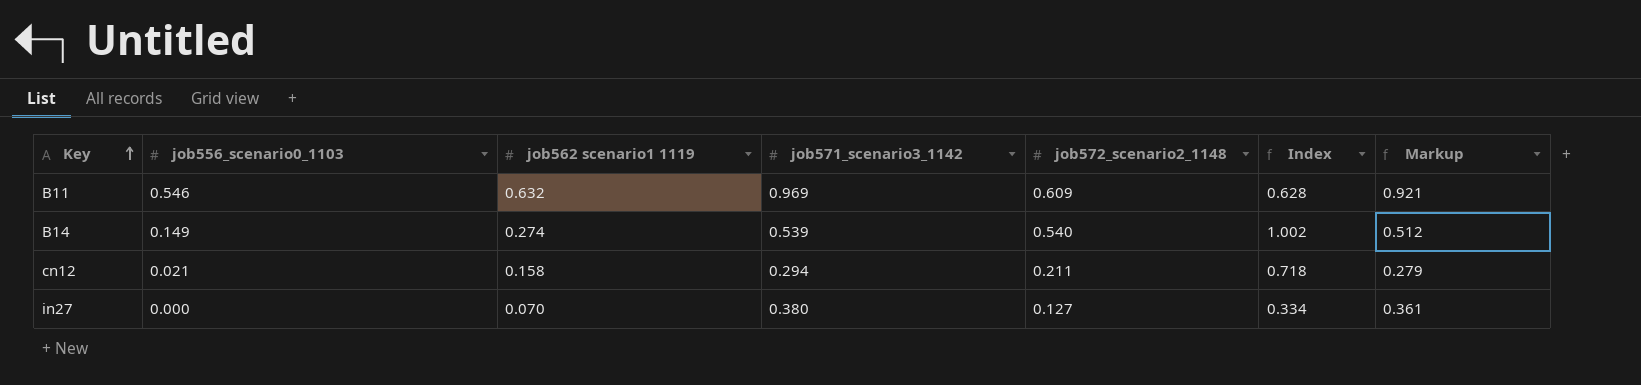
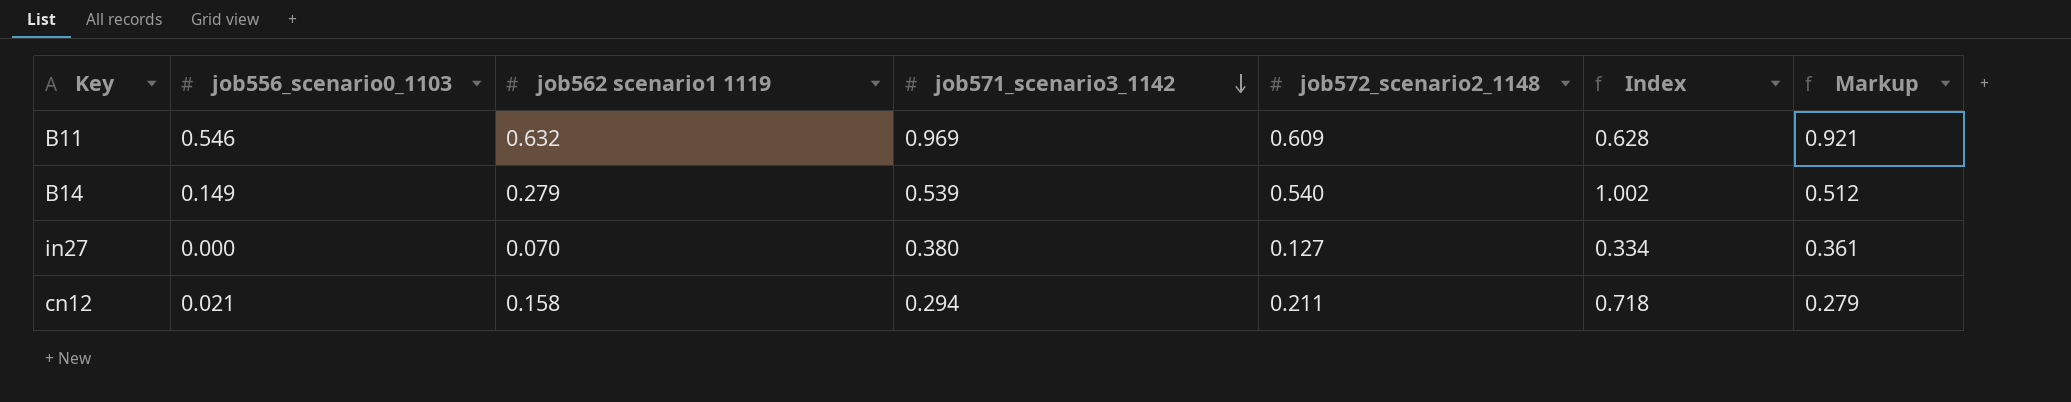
row order: Key ascending -> job571_scenario3_1142 descending
B14 | job562 scenario1 1119: 0.274 -> 0.279

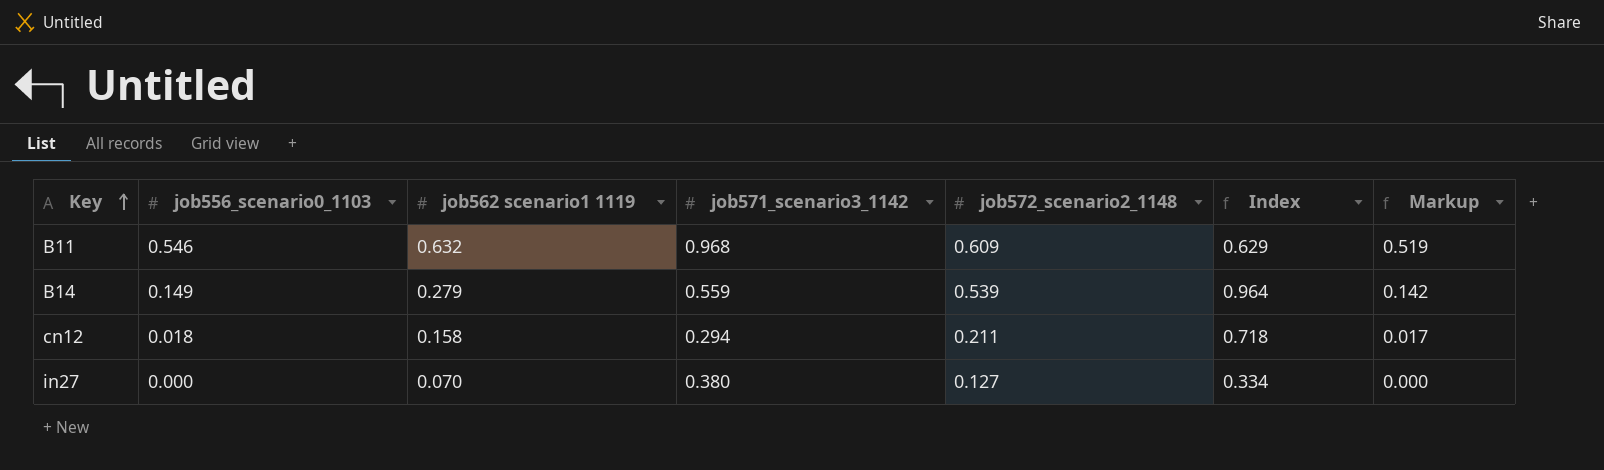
row order: job571_scenario3_1142 descending -> Key ascending
column Markup | formula: [job571_scenario3_1142] * 0.95 -> [job556_scenario0_1103] * 0.95
B11 | job571_scenario3_1142: 0.969 -> 0.968
B11 | Index: 0.628 -> 0.629
B14 | job571_scenario3_1142: 0.539 -> 0.559
B14 | job572_scenario2_1148: 0.540 -> 0.539
B14 | Index: 1.002 -> 0.964
cn12 | job556_scenario0_1103: 0.021 -> 0.018

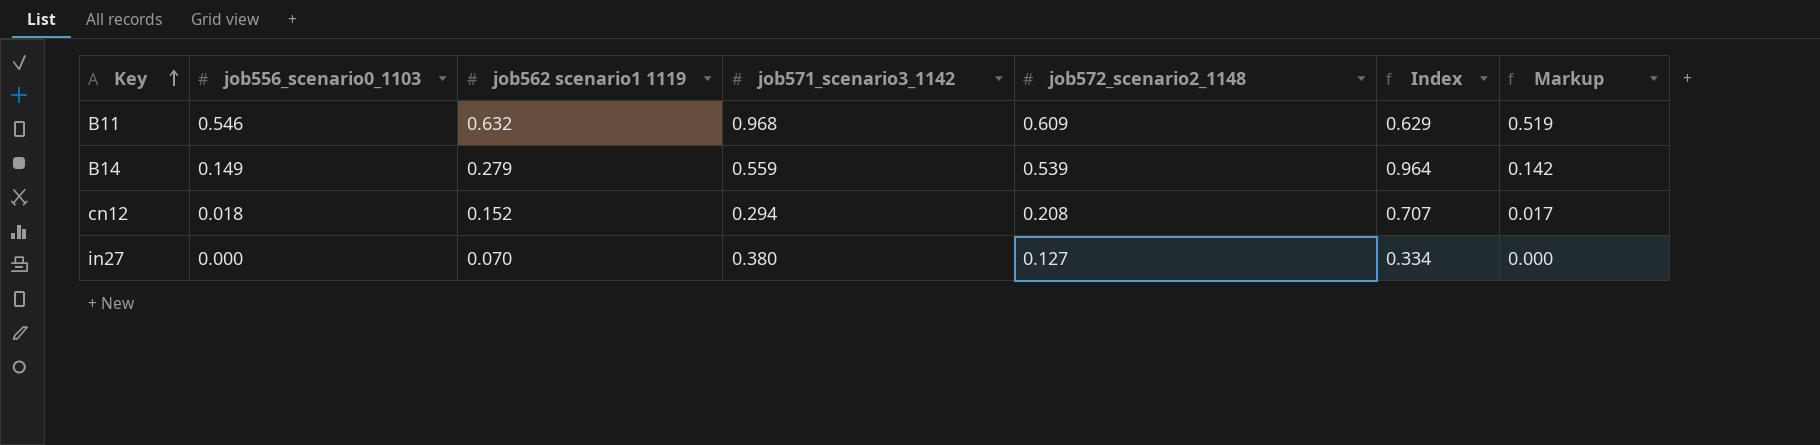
cn12 | job562 scenario1 1119: 0.158 -> 0.152
cn12 | job572_scenario2_1148: 0.211 -> 0.208
cn12 | Index: 0.718 -> 0.707

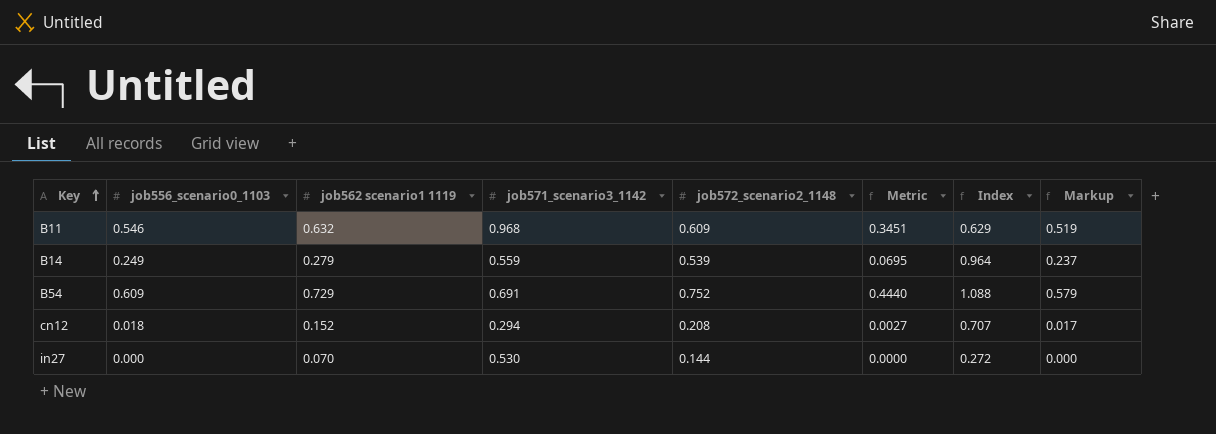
column Metric | formula: none -> [job556_scenario0_1103] * [job562 scenario1 1119]
B14 | job556_scenario0_1103: 0.149 -> 0.249
B14 | Markup: 0.142 -> 0.237
row B54: none -> 0.609 | 0.729 | 0.691 | 0.752 | 0.4440 | 1.088 | 0.579
in27 | job571_scenario3_1142: 0.380 -> 0.530
in27 | job572_scenario2_1148: 0.127 -> 0.144
in27 | Index: 0.334 -> 0.272

